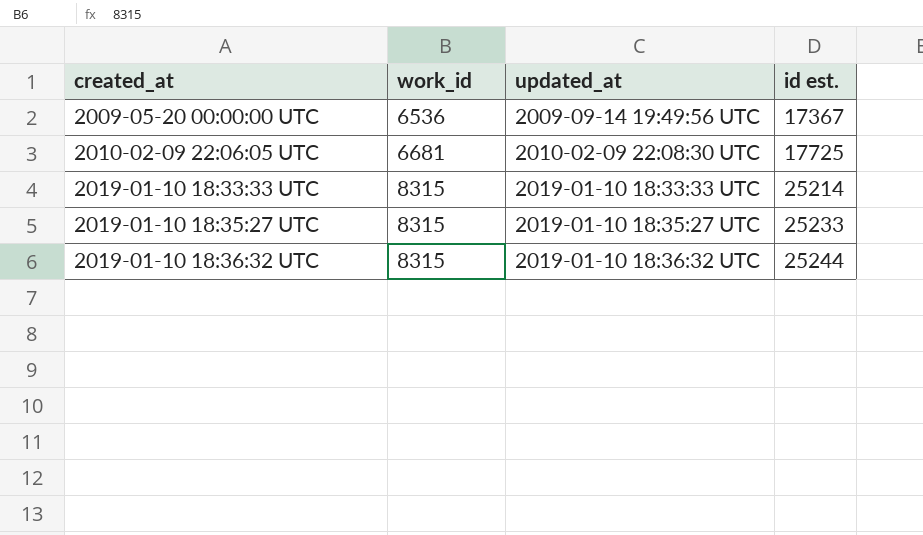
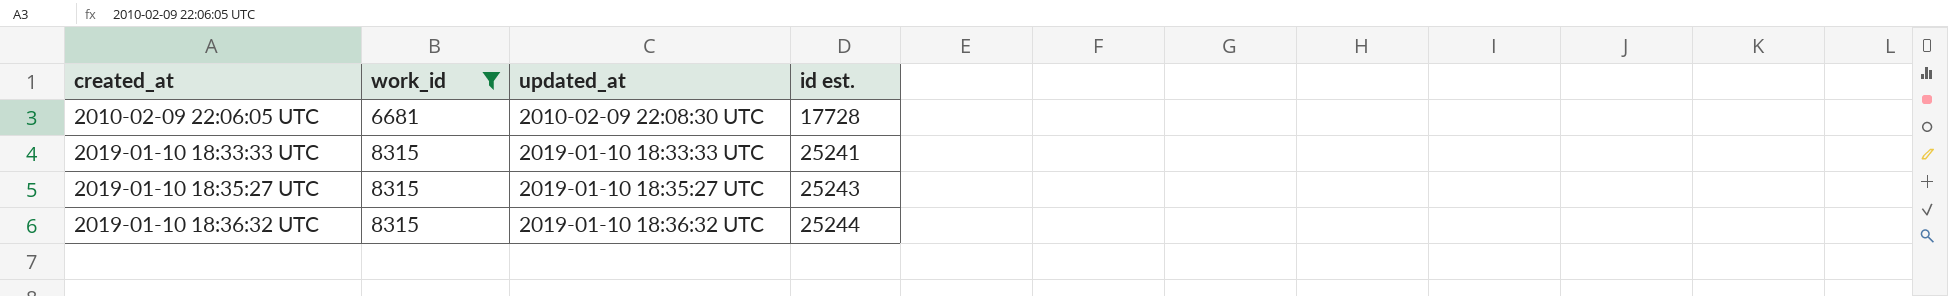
filter: none -> work_id != 6536
2010-02-09 22:06:05 UTC | id est.: 17725 -> 17728
2019-01-10 18:33:33 UTC | id est.: 25214 -> 25241
2019-01-10 18:35:27 UTC | id est.: 25233 -> 25243

